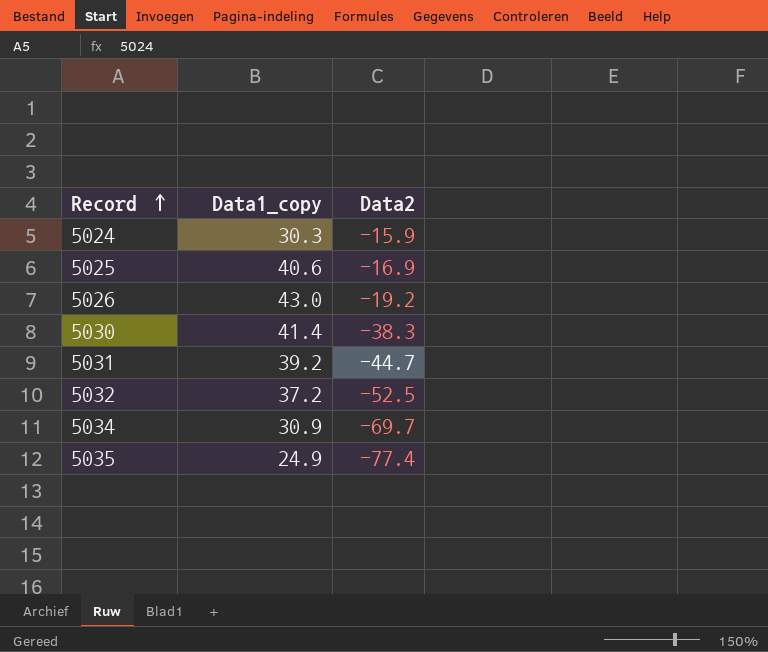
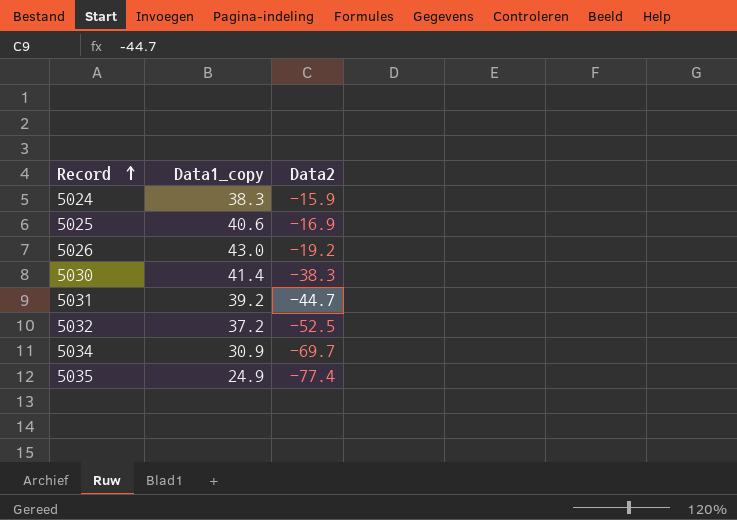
5024 | Data1_copy: 30.3 -> 38.3

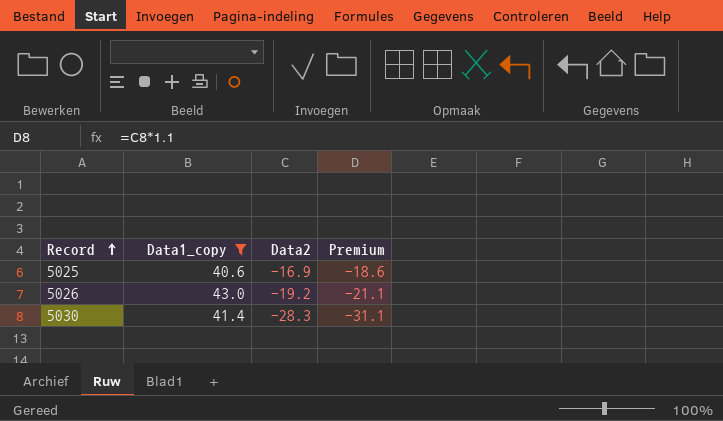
filter: none -> Data1_copy >= 40.6
column Premium | formula: none -> [Data2] * 1.1
5030 | Data2: -38.3 -> -28.3

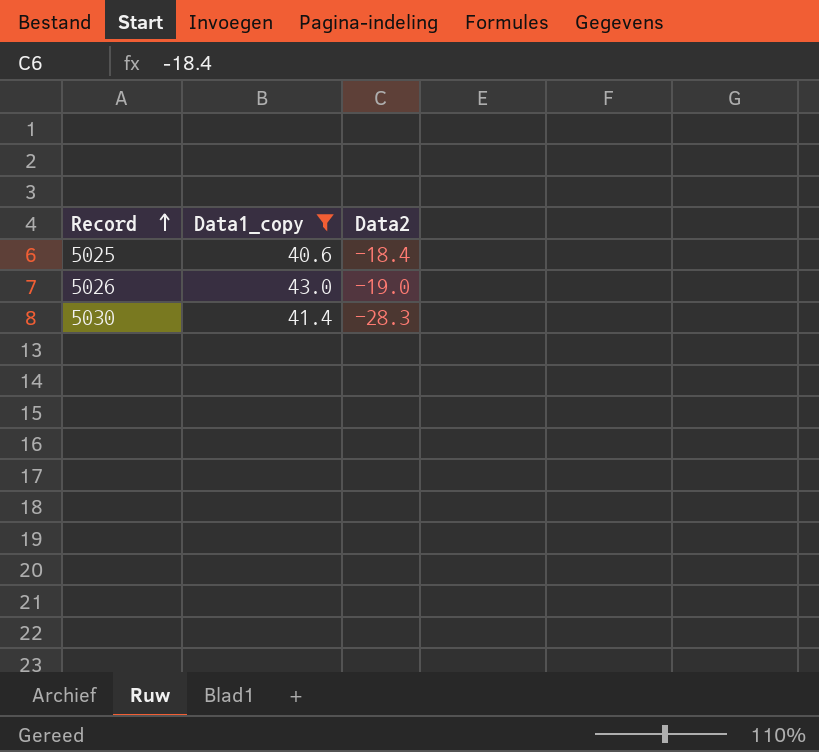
column Premium | formula: [Data2] * 1.1 -> none
5025 | Data2: -16.9 -> -18.4
5026 | Data2: -19.2 -> -19.0

